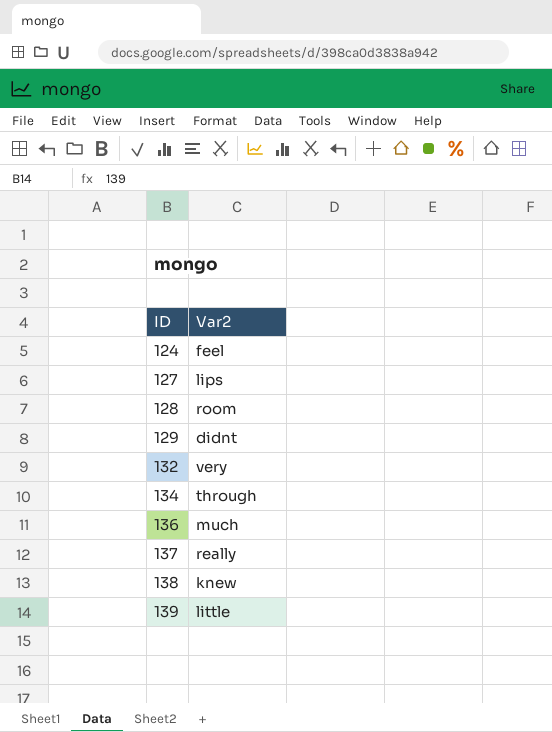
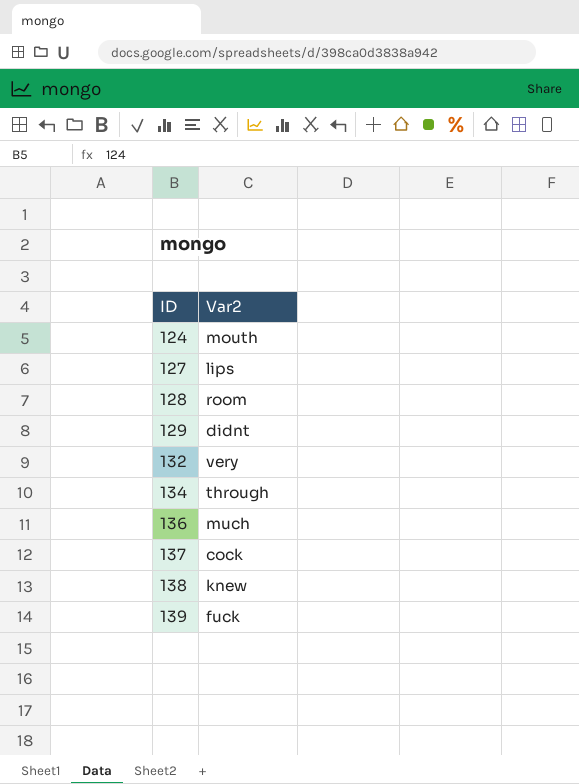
124 | Var2: feel -> mouth
137 | Var2: really -> cock
139 | Var2: little -> fuck

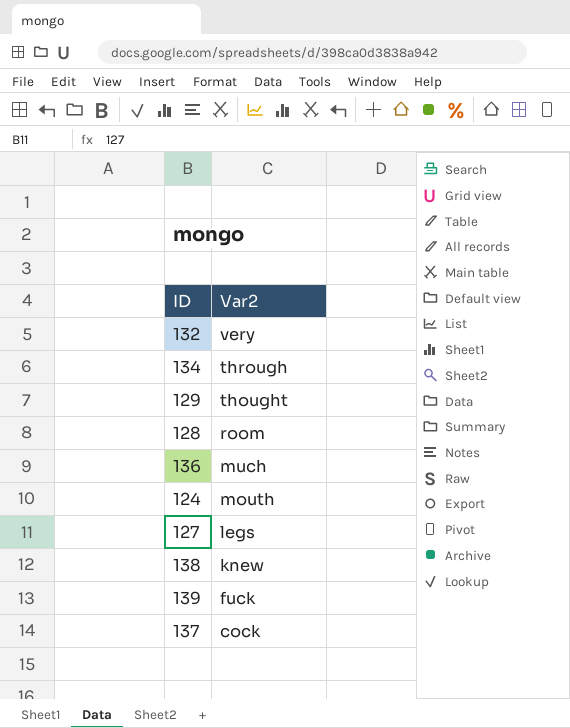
row order: ID ascending -> Var2 descending
129 | Var2: didnt -> thought
127 | Var2: lips -> legs

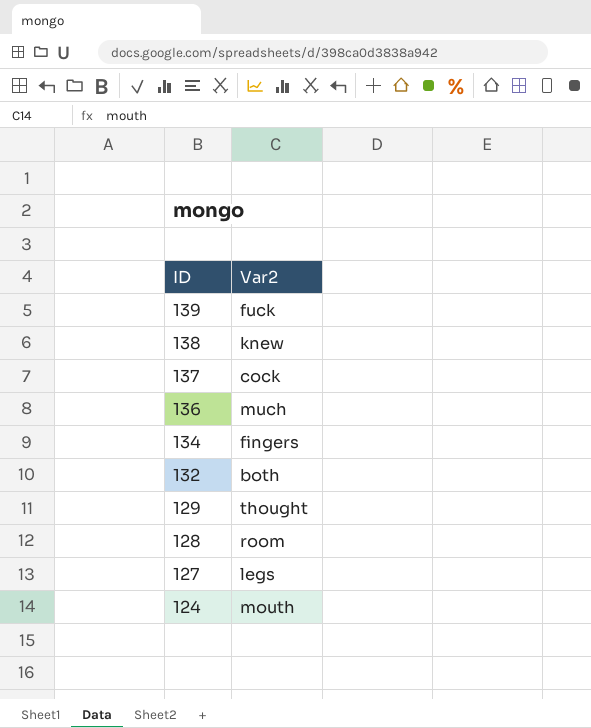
row order: Var2 descending -> ID descending
134 | Var2: through -> fingers
132 | Var2: very -> both

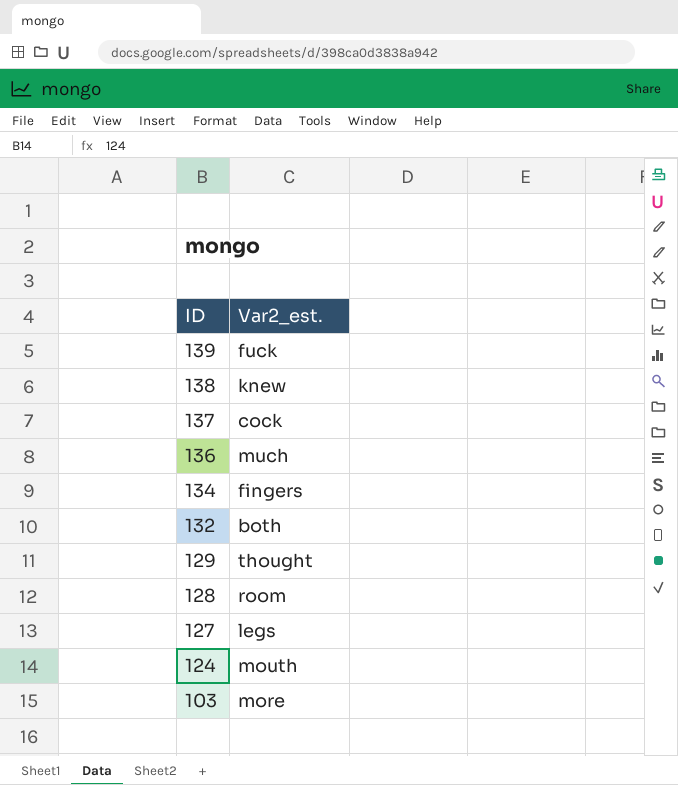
column name: Var2 -> Var2_est.
row 103: none -> more

